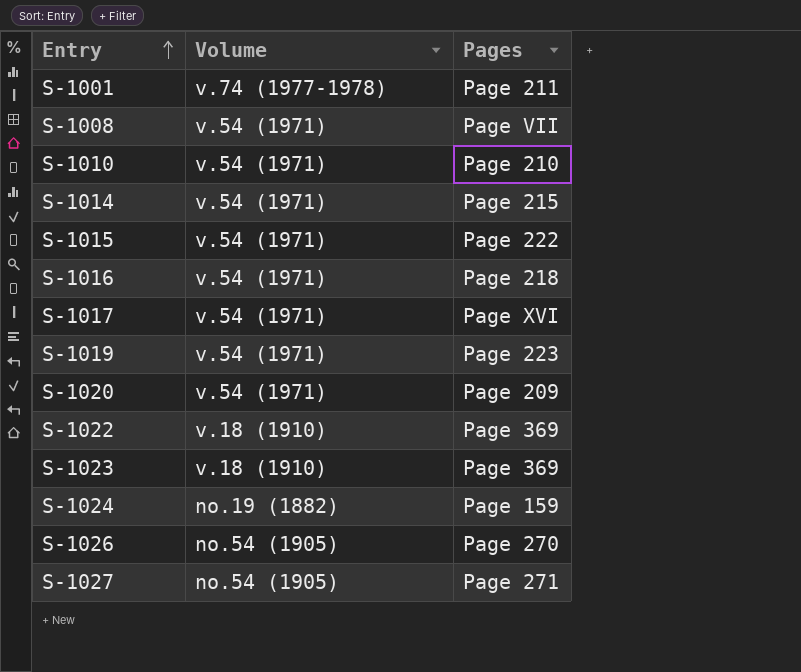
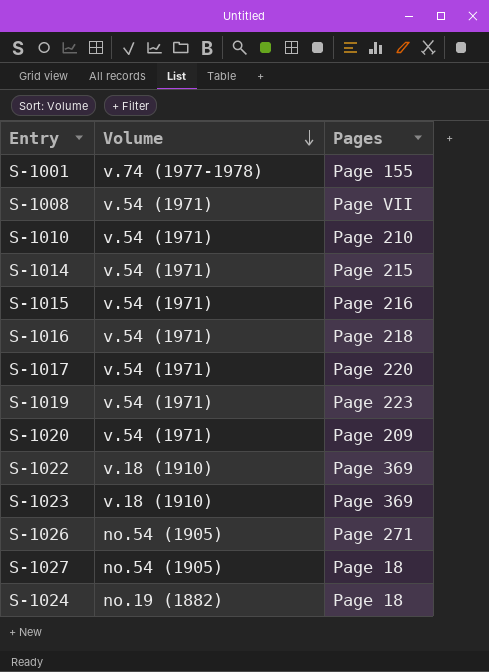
row order: Entry ascending -> Volume descending
S-1001 | Pages: Page 211 -> Page 155
S-1015 | Pages: Page 222 -> Page 216
S-1017 | Pages: Page XVI -> Page 220
S-1026 | Pages: Page 270 -> Page 271
S-1027 | Pages: Page 271 -> Page 18
S-1024 | Pages: Page 159 -> Page 18

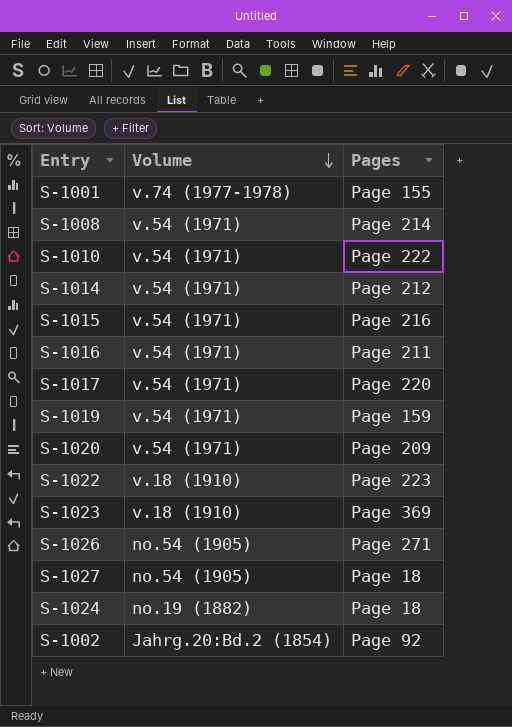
S-1008 | Pages: Page VII -> Page 214
S-1010 | Pages: Page 210 -> Page 222
S-1014 | Pages: Page 215 -> Page 212
S-1016 | Pages: Page 218 -> Page 211
S-1019 | Pages: Page 223 -> Page 159
S-1022 | Pages: Page 369 -> Page 223
row S-1002: none -> Jahrg.20:Bd.2 (1854) | Page 92

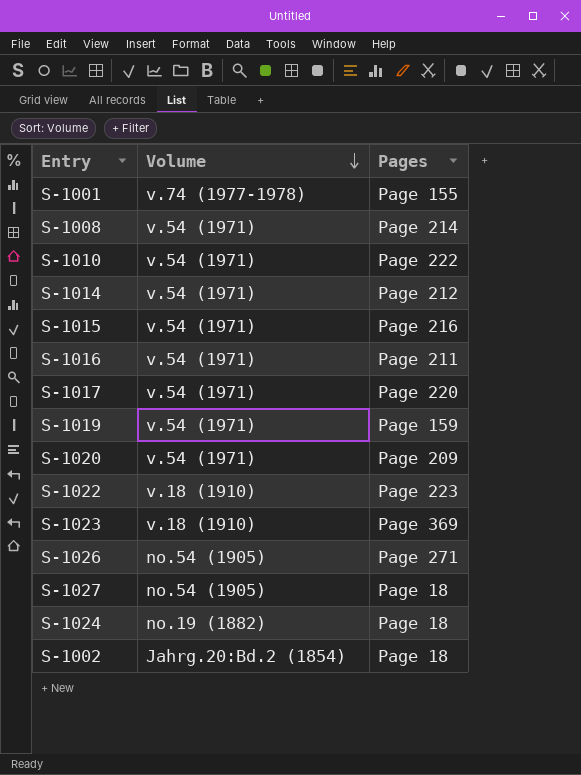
S-1002 | Pages: Page 92 -> Page 18

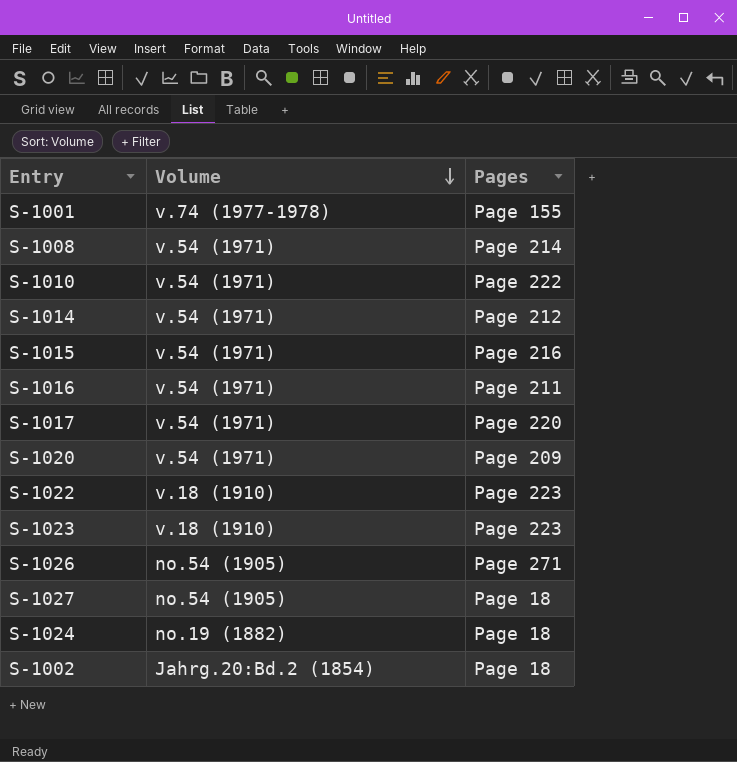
row S-1019: v.54 (1971) | Page 159 -> none
S-1023 | Pages: Page 369 -> Page 223

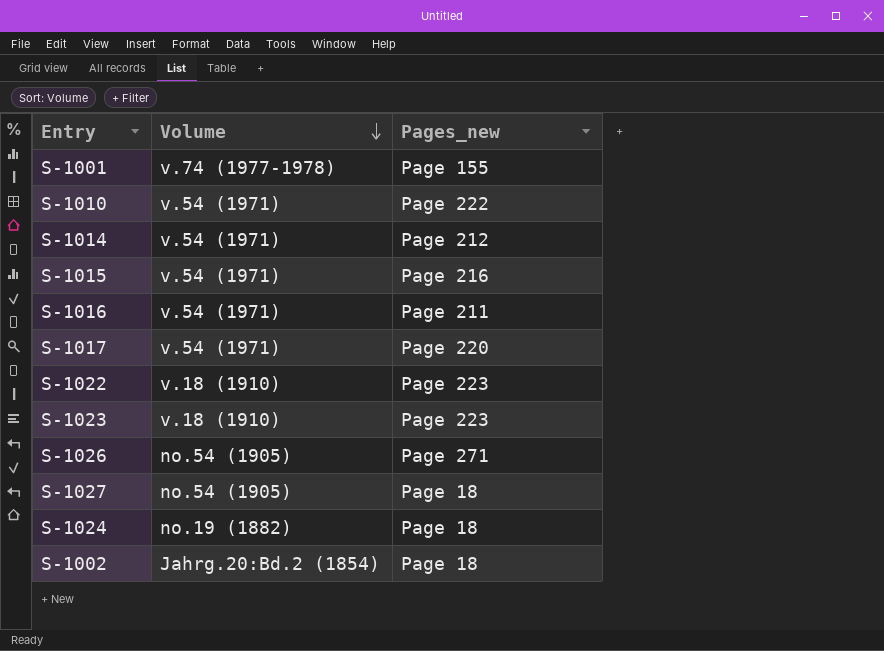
column name: Pages -> Pages_new
row S-1008: v.54 (1971) | Page 214 -> none
row S-1020: v.54 (1971) | Page 209 -> none

